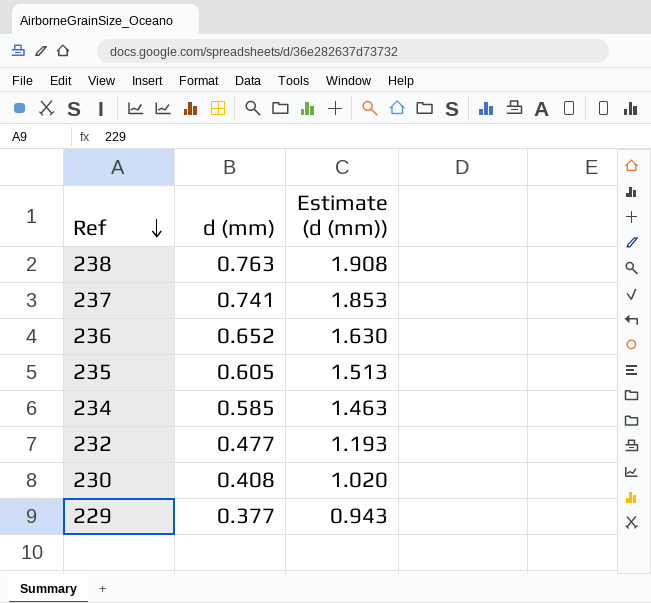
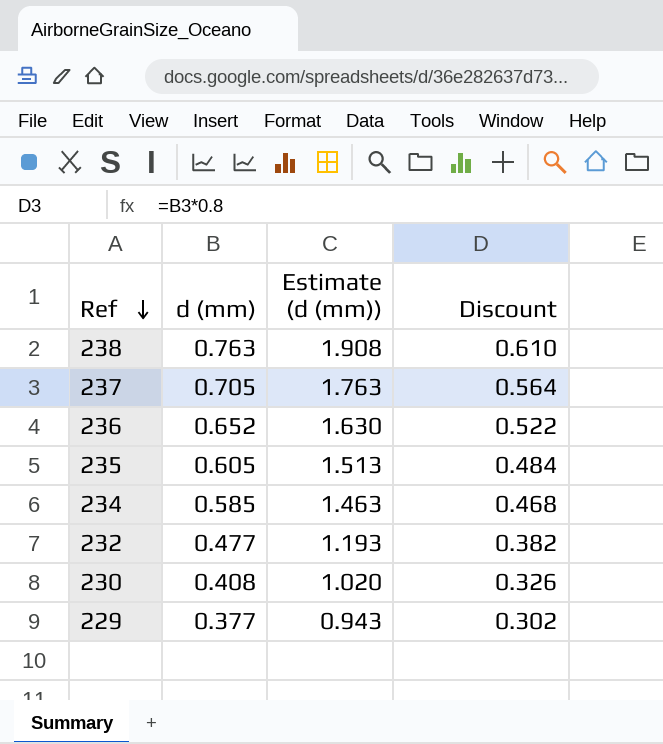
column Discount | formula: none -> [d (mm)] * 0.8
237 | d (mm): 0.741 -> 0.705
237 | Estimate (d (mm)): 1.853 -> 1.763

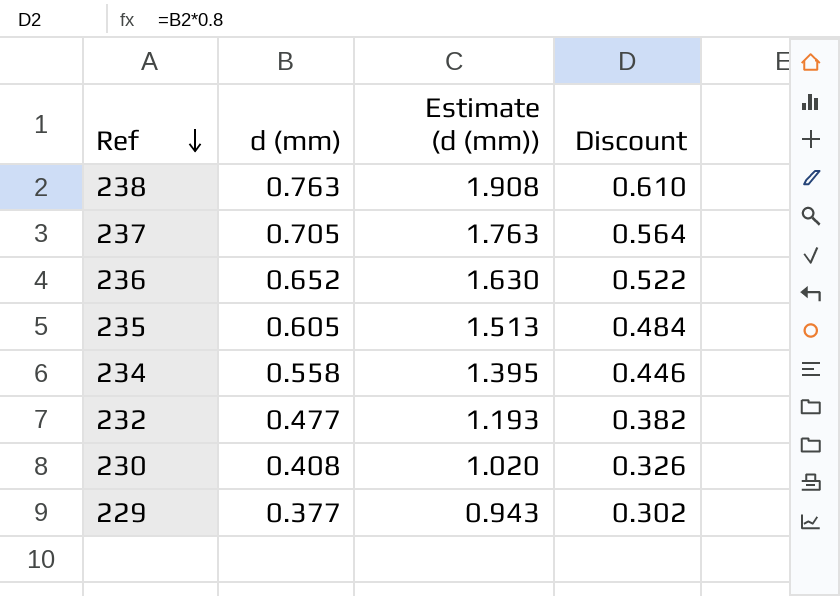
234 | d (mm): 0.585 -> 0.558
234 | Estimate (d (mm)): 1.463 -> 1.395
234 | Discount: 0.468 -> 0.446

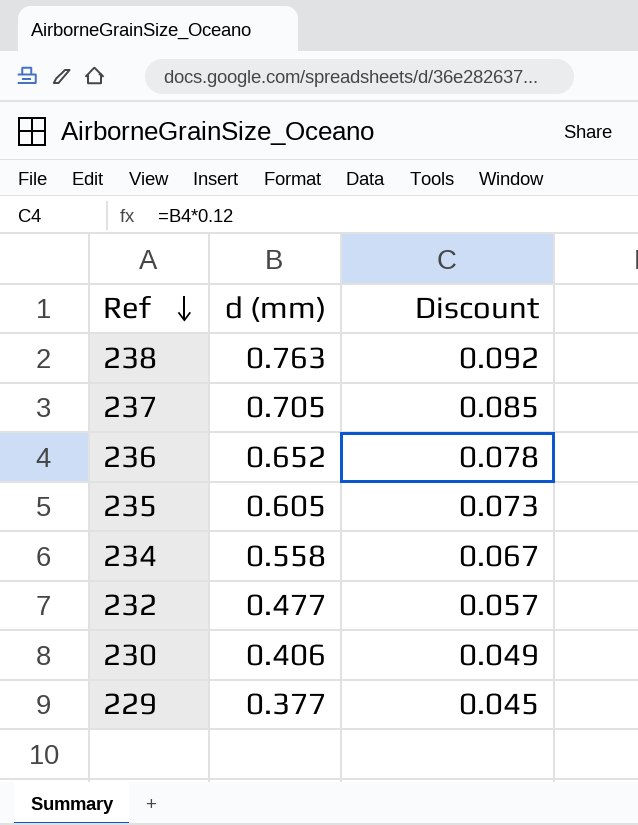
column Estimate (d (mm)) | formula: [d (mm)] * 2.5 -> none
column Discount | formula: [d (mm)] * 0.8 -> [d (mm)] * 0.12
230 | d (mm): 0.408 -> 0.406

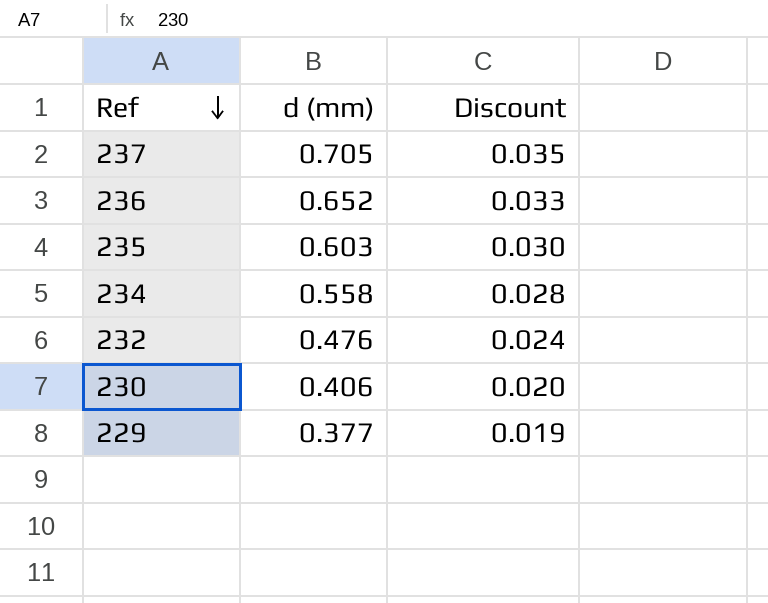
column Discount | formula: [d (mm)] * 0.12 -> [d (mm)] * 0.05
row 238: 0.763 | 0.092 -> none
235 | d (mm): 0.605 -> 0.603
232 | d (mm): 0.477 -> 0.476

